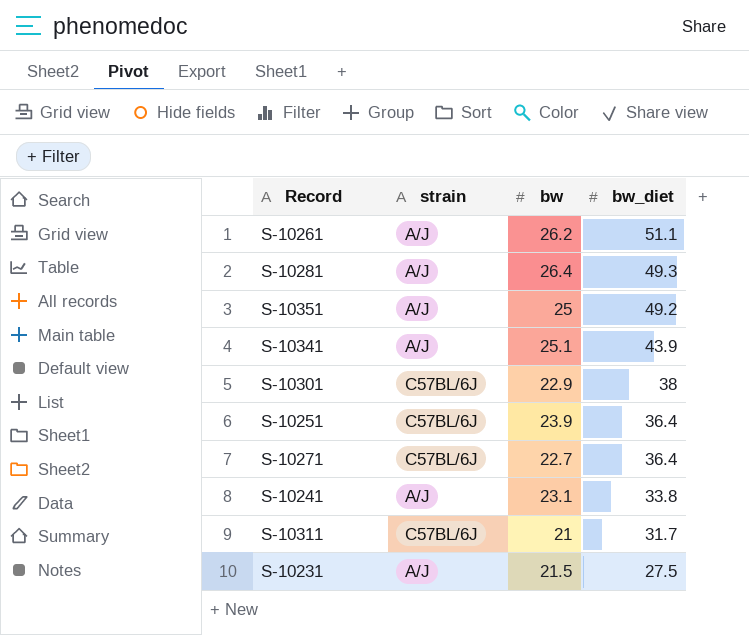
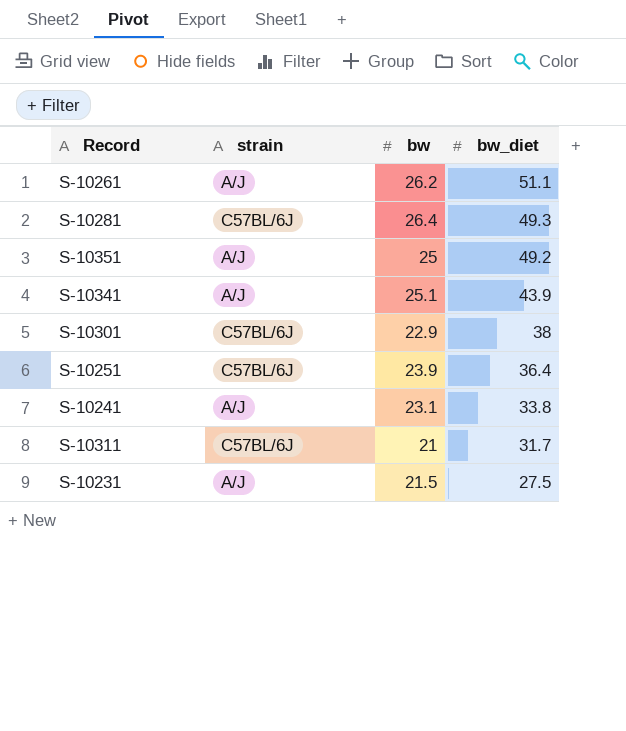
row S-10271: C57BL/6J | 22.7 | 36.4 -> none
S-10281 | strain: A/J -> C57BL/6J

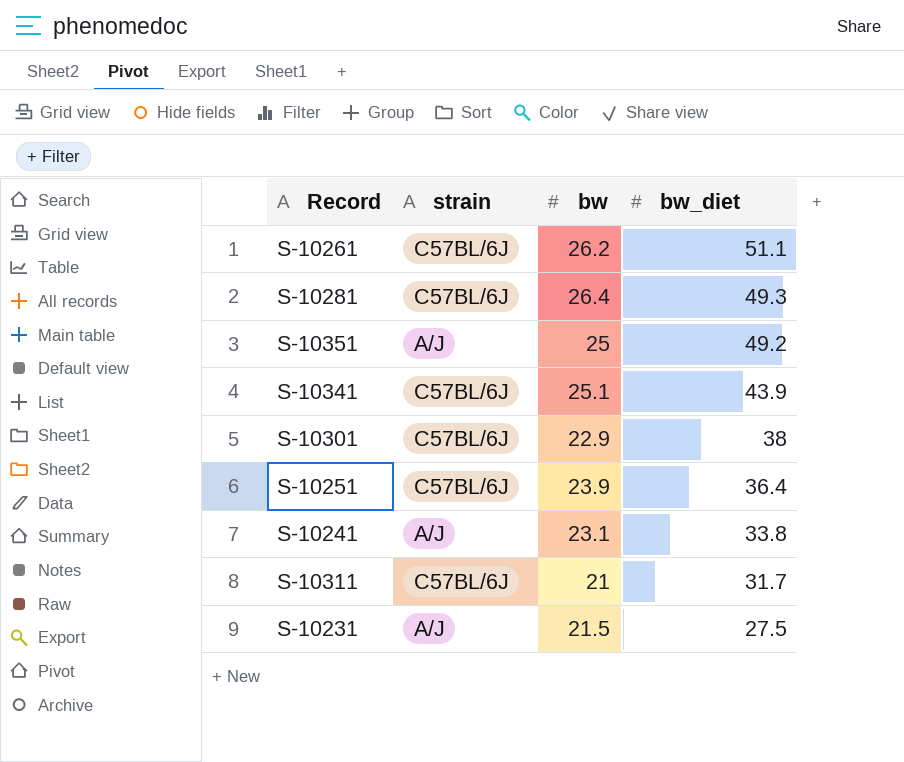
S-10261 | strain: A/J -> C57BL/6J
S-10341 | strain: A/J -> C57BL/6J

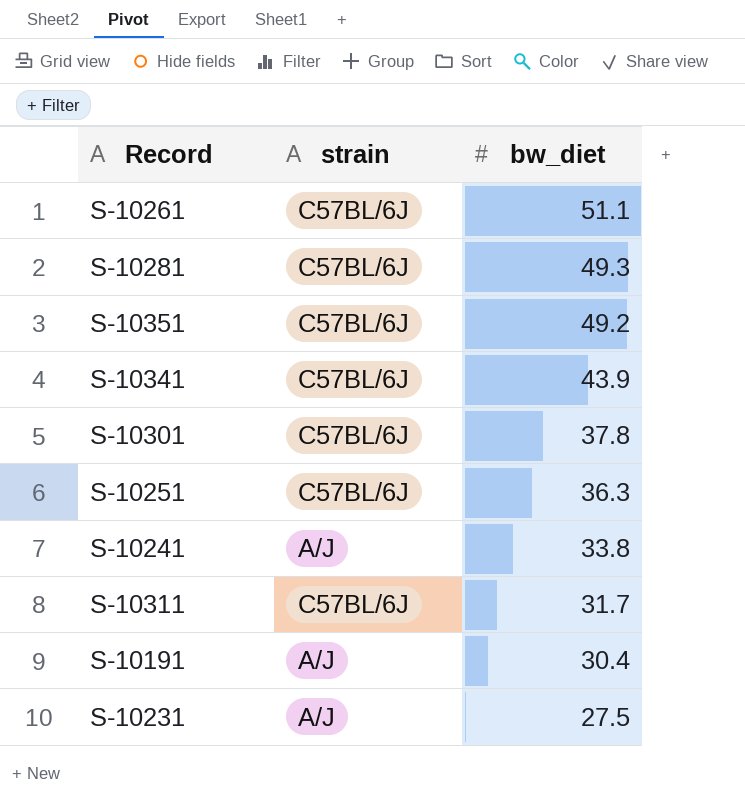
column bw | position: 3 -> none
S-10351 | strain: A/J -> C57BL/6J
S-10301 | bw_diet: 38 -> 37.8
S-10251 | bw_diet: 36.4 -> 36.3
row S-10191: none -> A/J | 30.4

